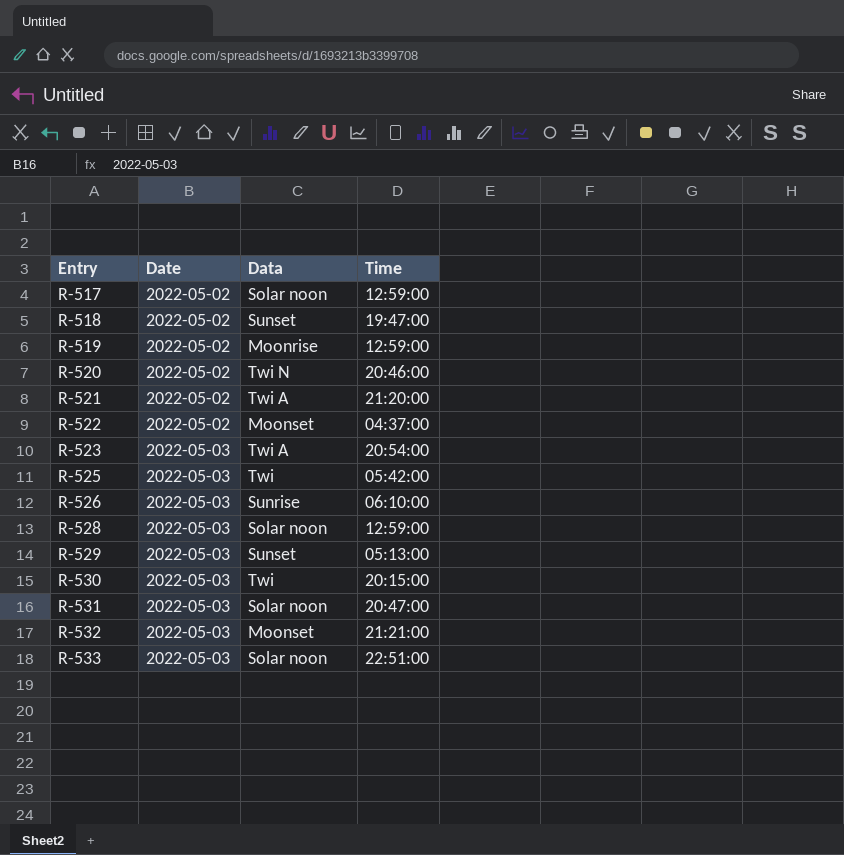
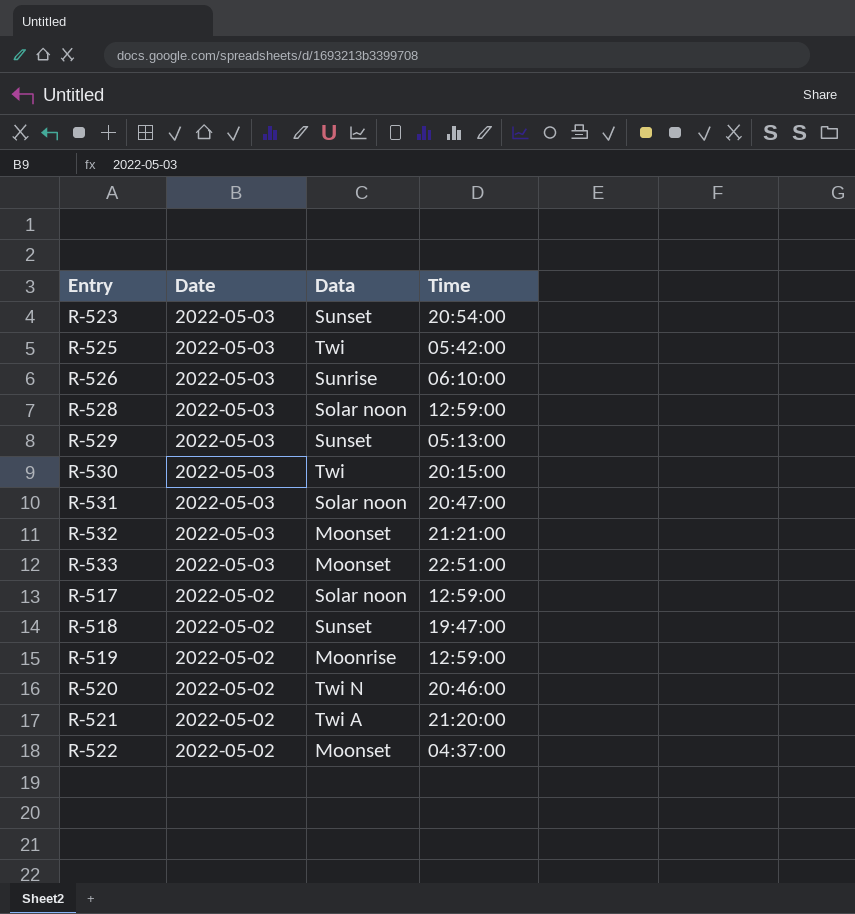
row order: Entry ascending -> Date descending
R-523 | Data: Twi A -> Sunset
R-533 | Data: Solar noon -> Moonset

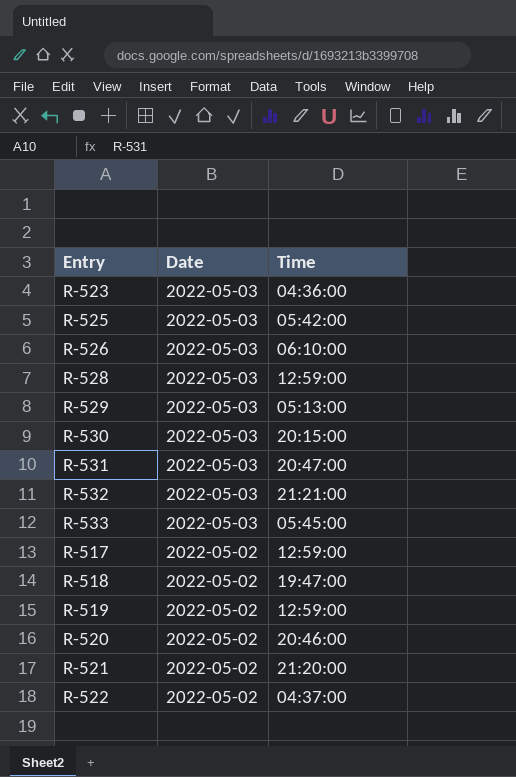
column Data | position: 3 -> none
R-523 | Time: 20:54:00 -> 04:36:00
R-533 | Time: 22:51:00 -> 05:45:00

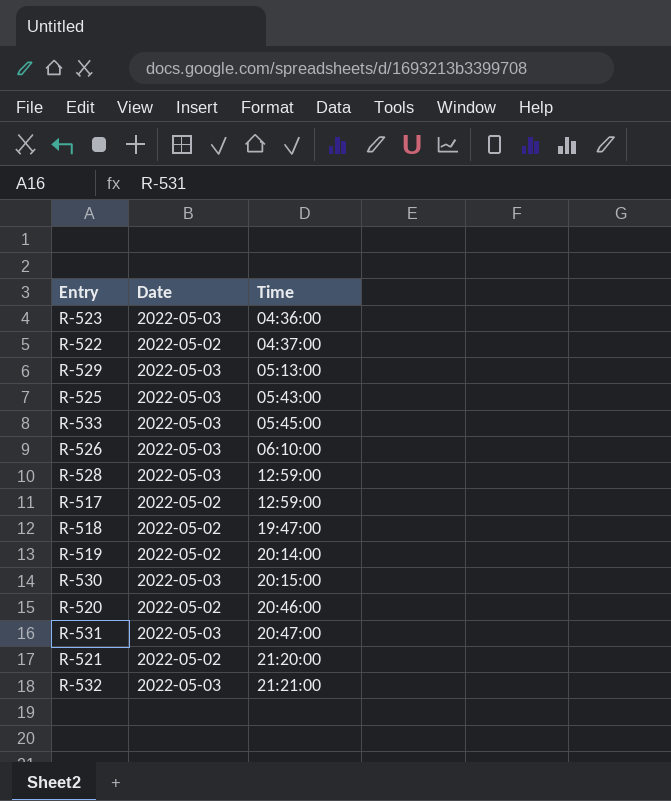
row order: Date descending -> Time ascending
R-525 | Time: 05:42:00 -> 05:43:00
R-519 | Time: 12:59:00 -> 20:14:00

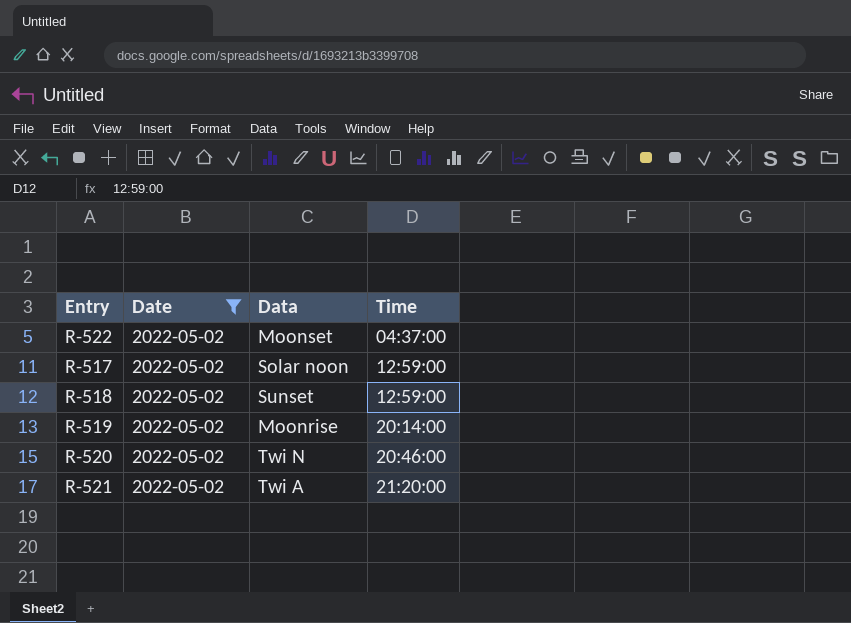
filter: none -> Date = 2022-05-02
column Data | position: none -> 3
R-518 | Time: 19:47:00 -> 12:59:00

